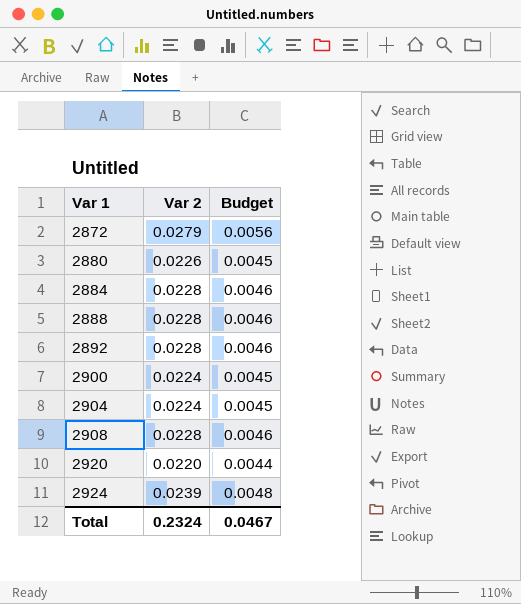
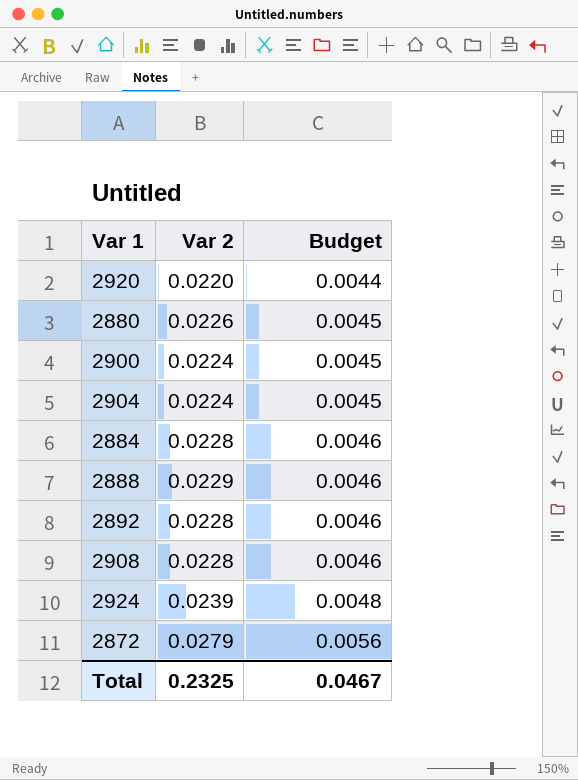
row order: Var 1 ascending -> Budget ascending
2888 | Var 2: 0.0228 -> 0.0229
Total | Var 2: 0.2324 -> 0.2325

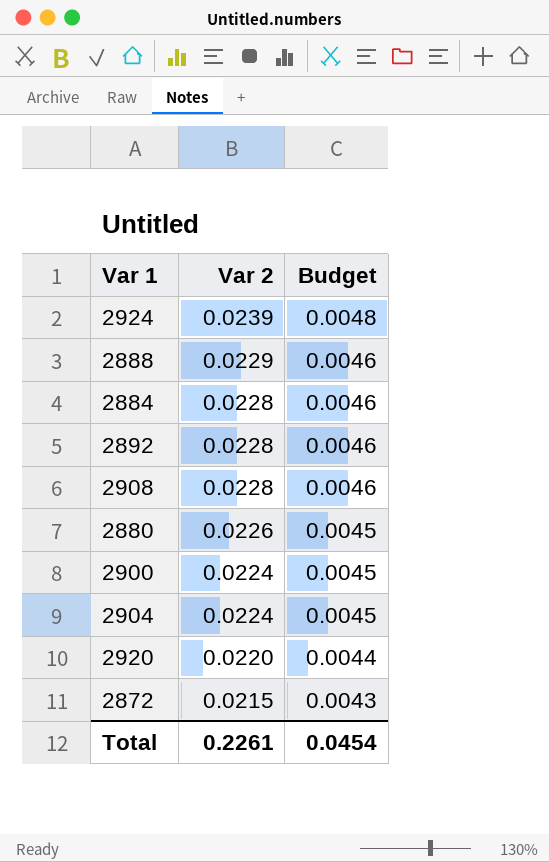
row order: Budget ascending -> Var 2 descending
2872 | Var 2: 0.0279 -> 0.0215
2872 | Budget: 0.0056 -> 0.0043
Total | Var 2: 0.2325 -> 0.2261
Total | Budget: 0.0467 -> 0.0454

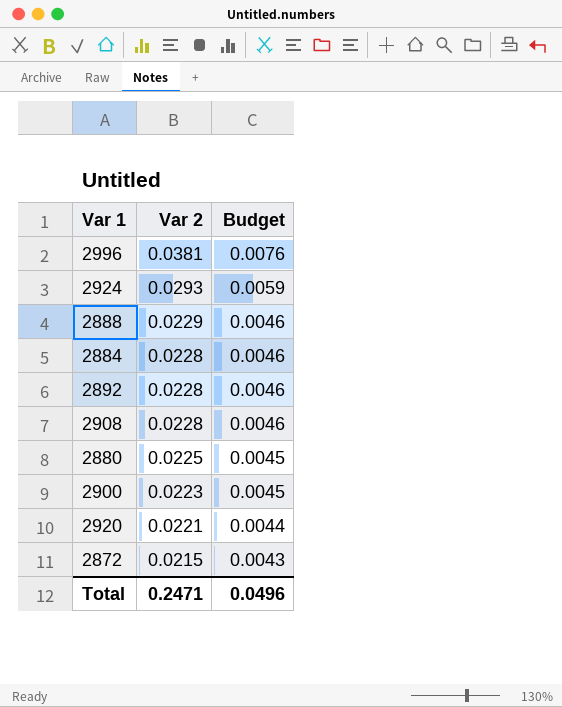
row 2904: 0.0224 | 0.0045 -> none
row 2996: none -> 0.0381 | 0.0076
2924 | Var 2: 0.0239 -> 0.0293
2924 | Budget: 0.0048 -> 0.0059
2880 | Var 2: 0.0226 -> 0.0225
2900 | Var 2: 0.0224 -> 0.0223
2920 | Var 2: 0.0220 -> 0.0221
Total | Var 2: 0.2261 -> 0.2471
Total | Budget: 0.0454 -> 0.0496

